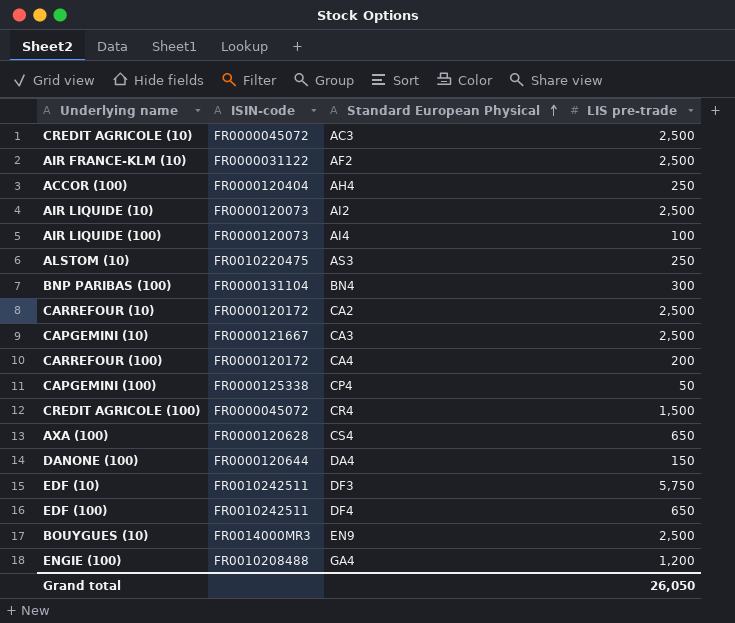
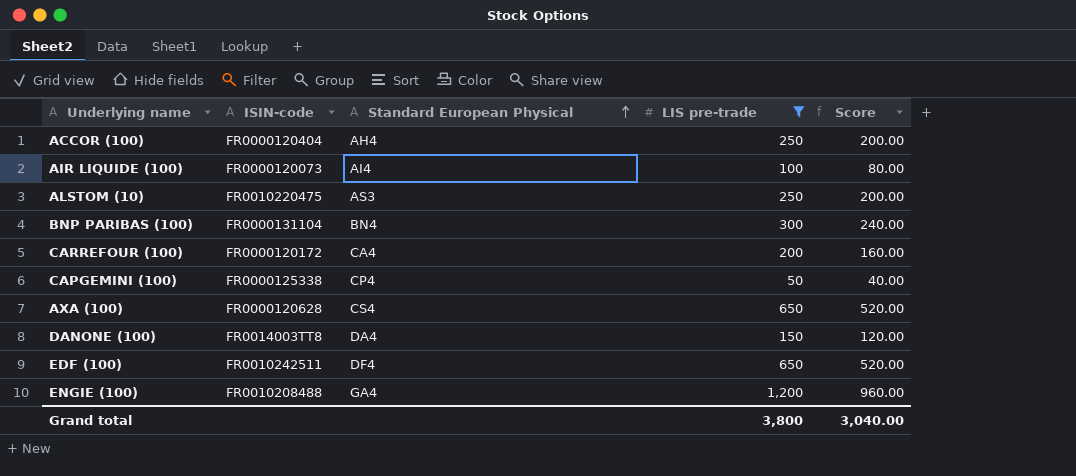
filter: none -> LIS pre-trade <= 1,200
column Score | formula: none -> [LIS pre-trade] * 0.8
DANONE (100) | ISIN-code: FR0000120644 -> FR0014003TT8
Grand total | LIS pre-trade: 26,050 -> 3,800

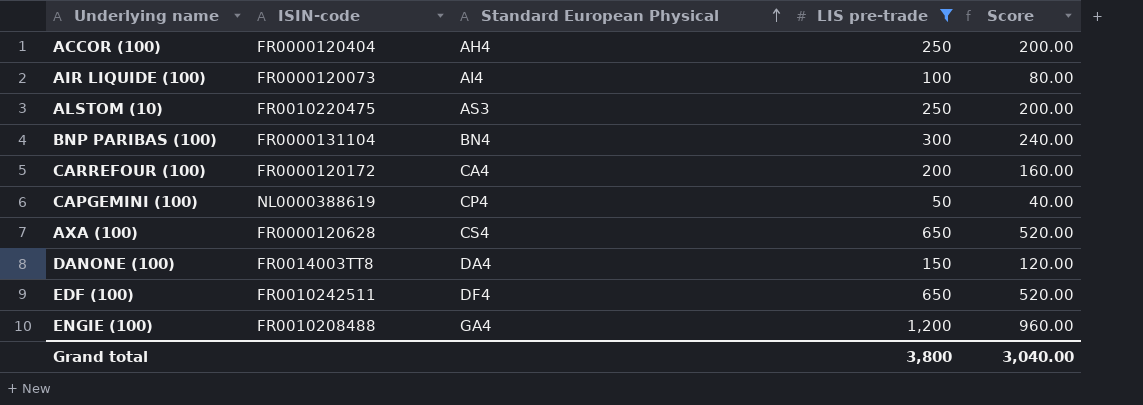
CAPGEMINI (100) | ISIN-code: FR0000125338 -> NL0000388619

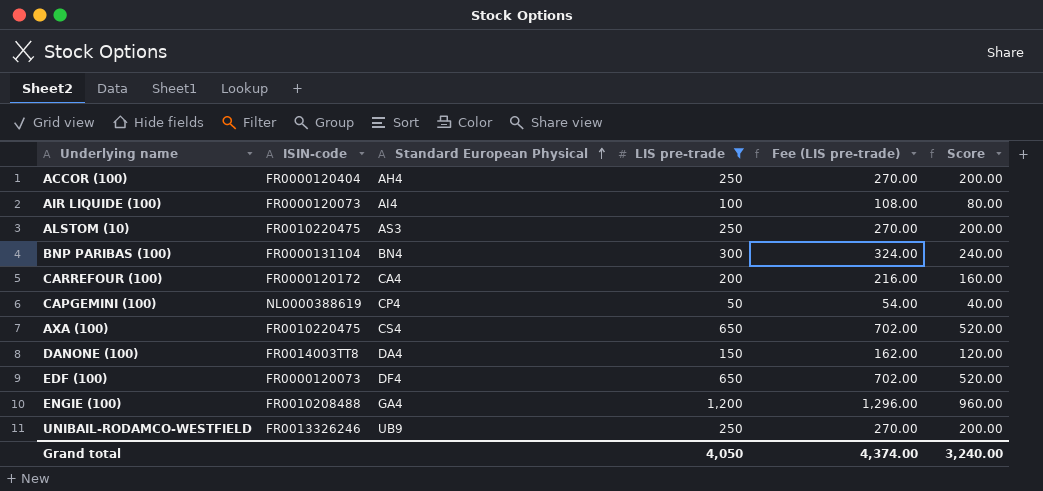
column Fee (LIS pre-trade) | formula: none -> [LIS pre-trade] * 1.08
AXA (100) | ISIN-code: FR0000120628 -> FR0010220475
EDF (100) | ISIN-code: FR0010242511 -> FR0000120073
row UNIBAIL-RODAMCO-WESTFIELD: none -> FR0013326246 | UB9 | 250 | 270.00 | 200.00
Grand total | LIS pre-trade: 3,800 -> 4,050
Grand total | Score: 3,040.00 -> 3,240.00

